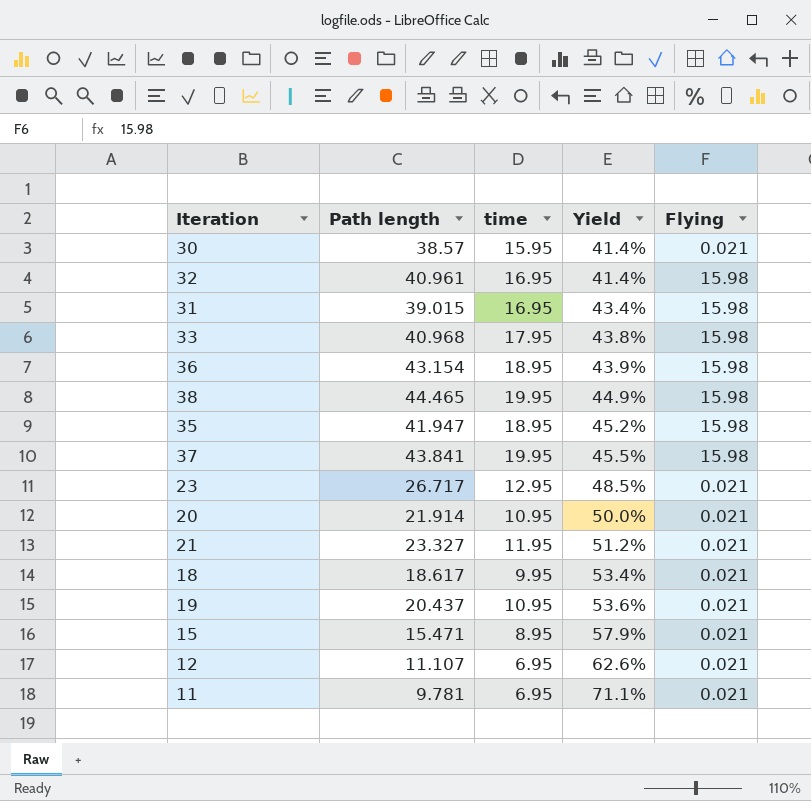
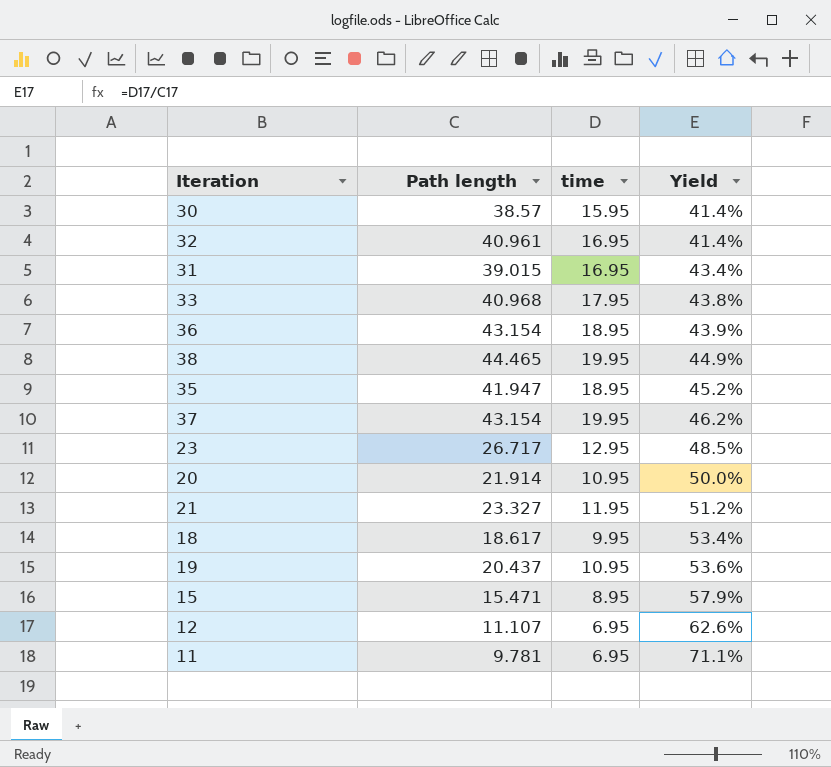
column Flying | position: 5 -> none
37 | Path length: 43.841 -> 43.154
37 | Yield: 45.5% -> 46.2%

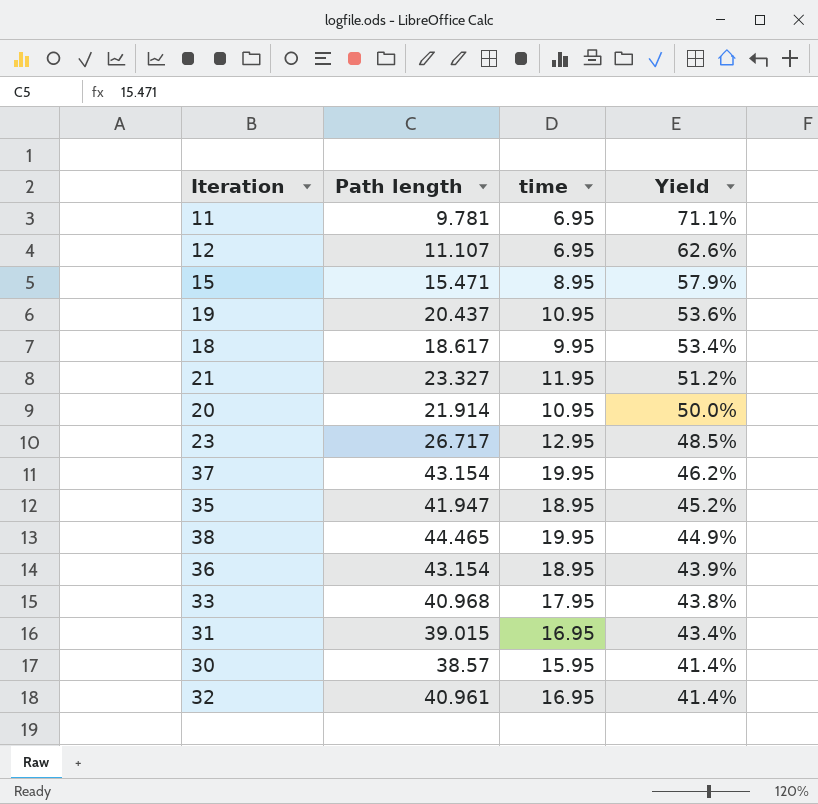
row order: Yield ascending -> Yield descending

